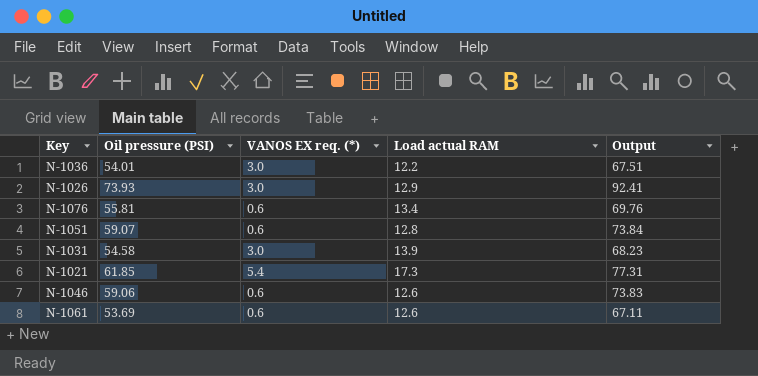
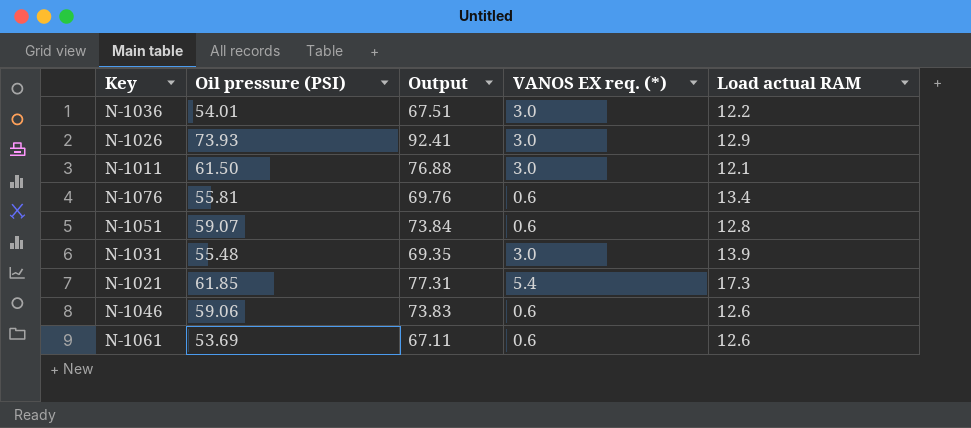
column Output | position: 5 -> 3
row N-1011: none -> 61.50 | 76.88 | 3.0 | 12.1
N-1031 | Oil pressure (PSI): 54.58 -> 55.48
N-1031 | Output: 68.23 -> 69.35

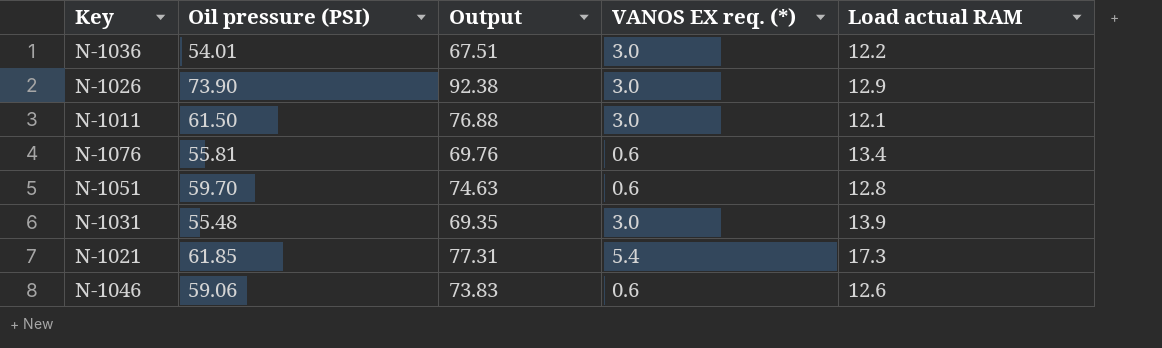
row N-1061: 53.69 | 67.11 | 0.6 | 12.6 -> none
N-1026 | Oil pressure (PSI): 73.93 -> 73.90
N-1026 | Output: 92.41 -> 92.38
N-1051 | Oil pressure (PSI): 59.07 -> 59.70
N-1051 | Output: 73.84 -> 74.63

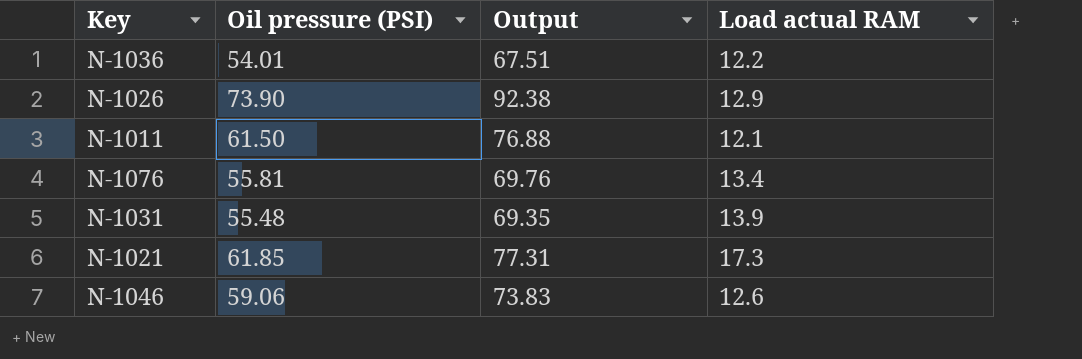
column VANOS EX req. (*) | position: 4 -> none
row N-1051: 59.70 | 74.63 | 0.6 | 12.8 -> none

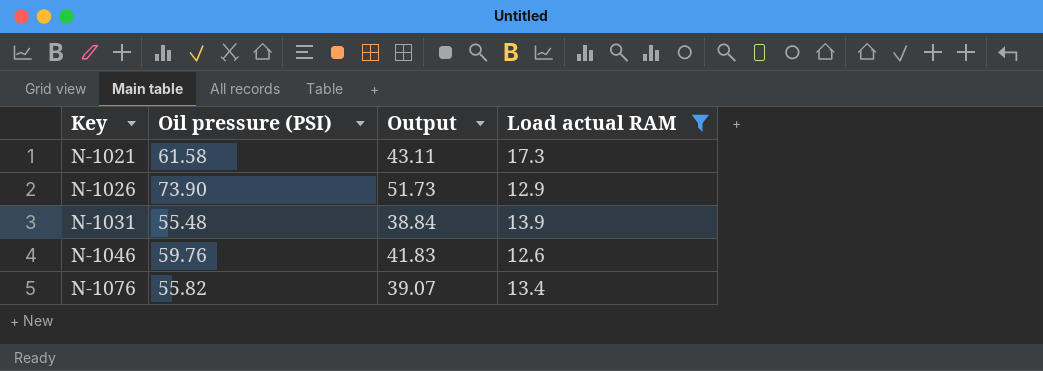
filter: none -> Load actual RAM >= 12.6
row order: none -> Key ascending
column Output | formula: [Oil pressure (PSI)] * 1.25 -> [Oil pressure (PSI)] * 0.7
N-1021 | Oil pressure (PSI): 61.85 -> 61.58
N-1046 | Oil pressure (PSI): 59.06 -> 59.76
N-1076 | Oil pressure (PSI): 55.81 -> 55.82

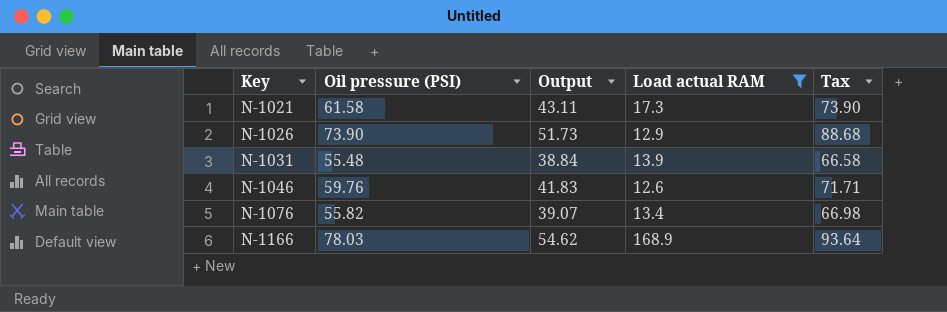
column Tax | formula: none -> [Oil pressure (PSI)] * 1.2
row N-1166: none -> 78.03 | 54.62 | 168.9 | 93.64

